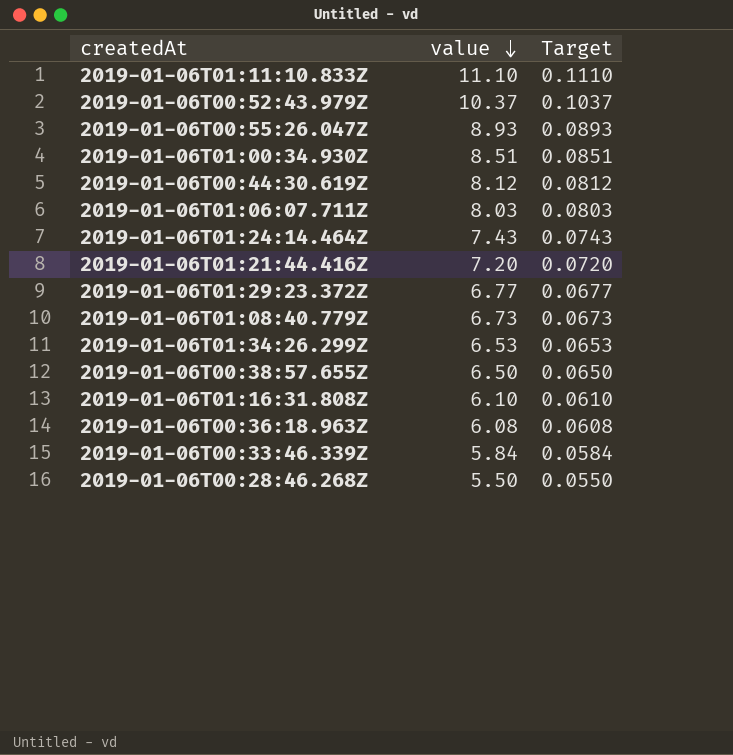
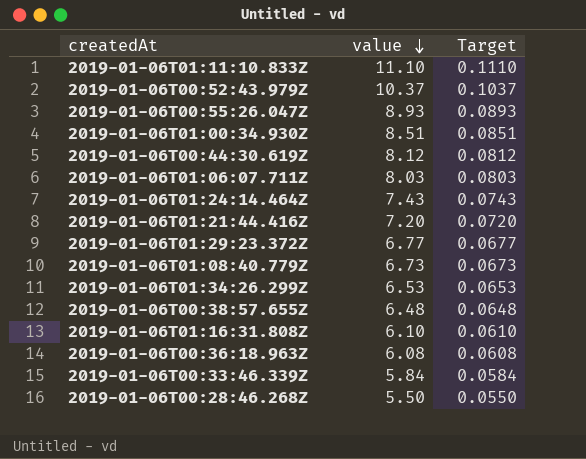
2019-01-06T00:38:57.655Z | value: 6.50 -> 6.48
2019-01-06T00:38:57.655Z | Target: 0.0650 -> 0.0648

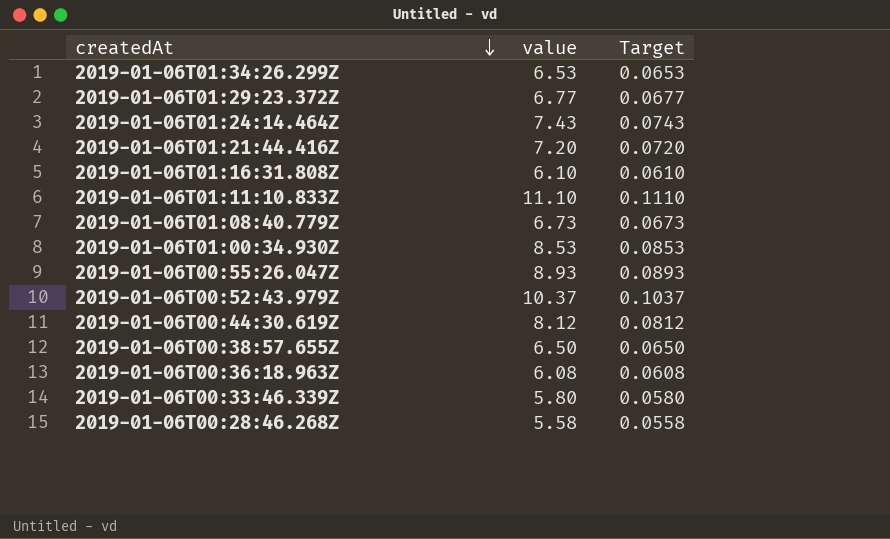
row order: value descending -> createdAt descending
row 2019-01-06T01:06:07.711Z: 8.03 | 0.0803 -> none
2019-01-06T01:00:34.930Z | value: 8.51 -> 8.53
2019-01-06T01:00:34.930Z | Target: 0.0851 -> 0.0853
2019-01-06T00:38:57.655Z | value: 6.48 -> 6.50
2019-01-06T00:38:57.655Z | Target: 0.0648 -> 0.0650
2019-01-06T00:33:46.339Z | value: 5.84 -> 5.80
2019-01-06T00:33:46.339Z | Target: 0.0584 -> 0.0580
2019-01-06T00:28:46.268Z | value: 5.50 -> 5.58
2019-01-06T00:28:46.268Z | Target: 0.0550 -> 0.0558

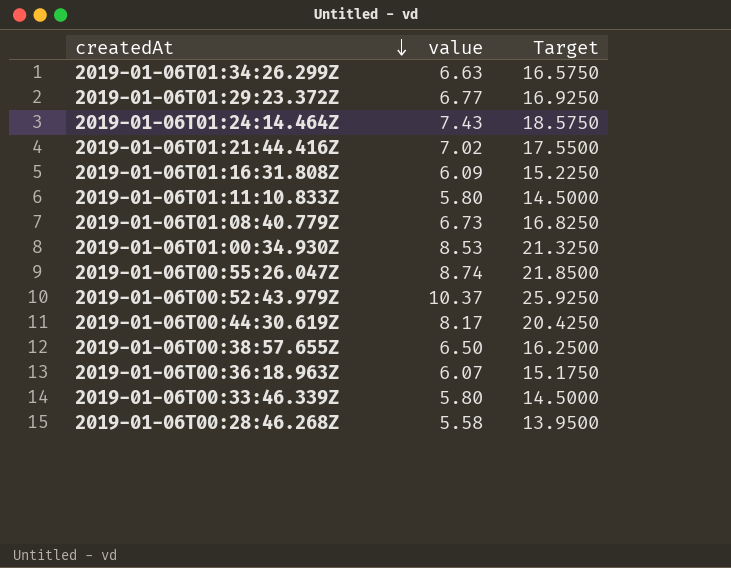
column Target | formula: [value] * 0.01 -> [value] * 2.5
2019-01-06T01:34:26.299Z | value: 6.53 -> 6.63
2019-01-06T01:21:44.416Z | value: 7.20 -> 7.02
2019-01-06T01:16:31.808Z | value: 6.10 -> 6.09
2019-01-06T01:11:10.833Z | value: 11.10 -> 5.80
2019-01-06T00:55:26.047Z | value: 8.93 -> 8.74
2019-01-06T00:44:30.619Z | value: 8.12 -> 8.17
2019-01-06T00:36:18.963Z | value: 6.08 -> 6.07

